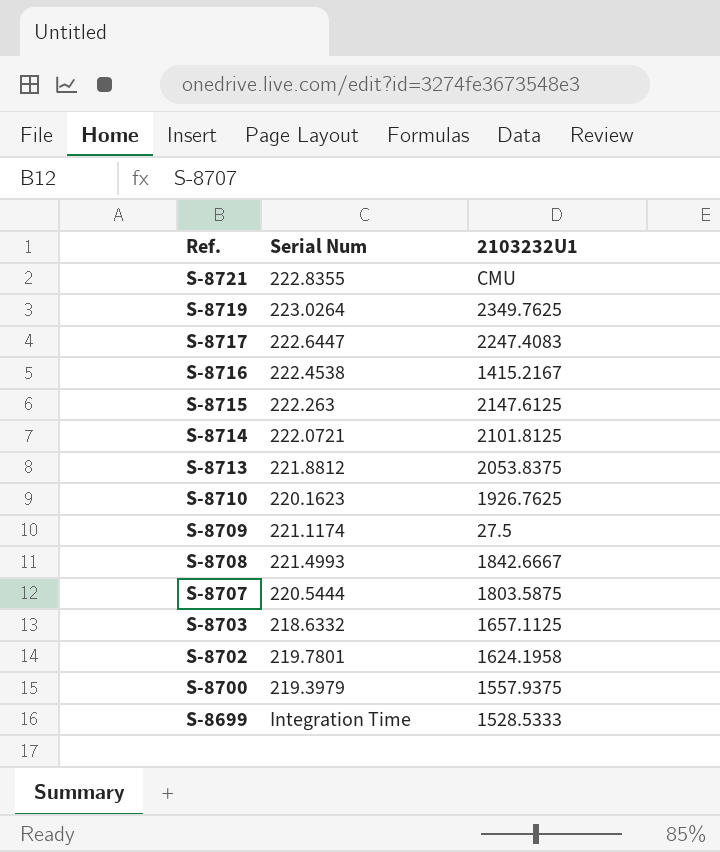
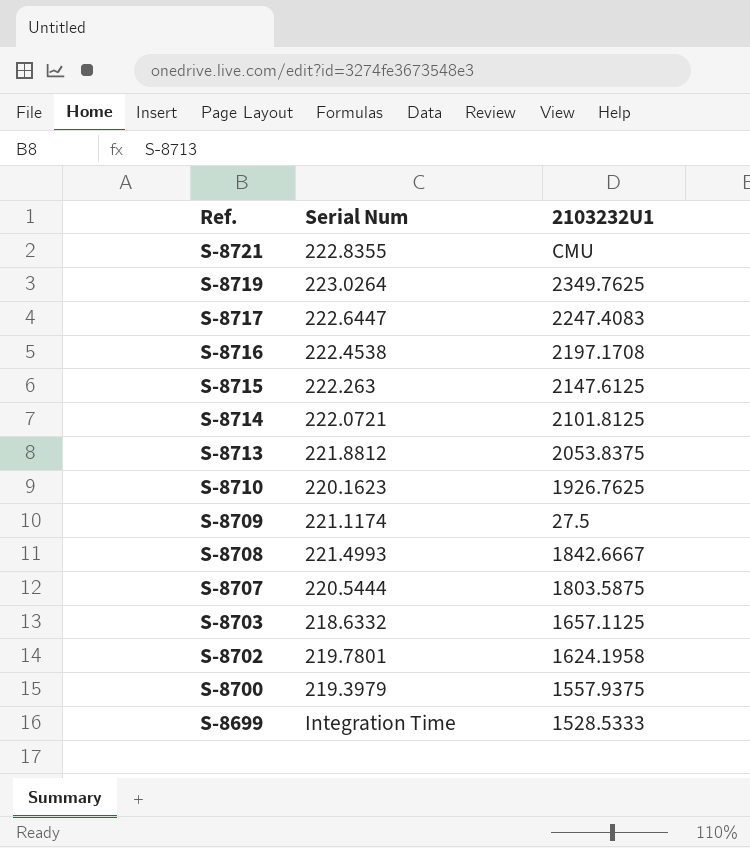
S-8716 | 2103232U1: 1415.2167 -> 2197.1708

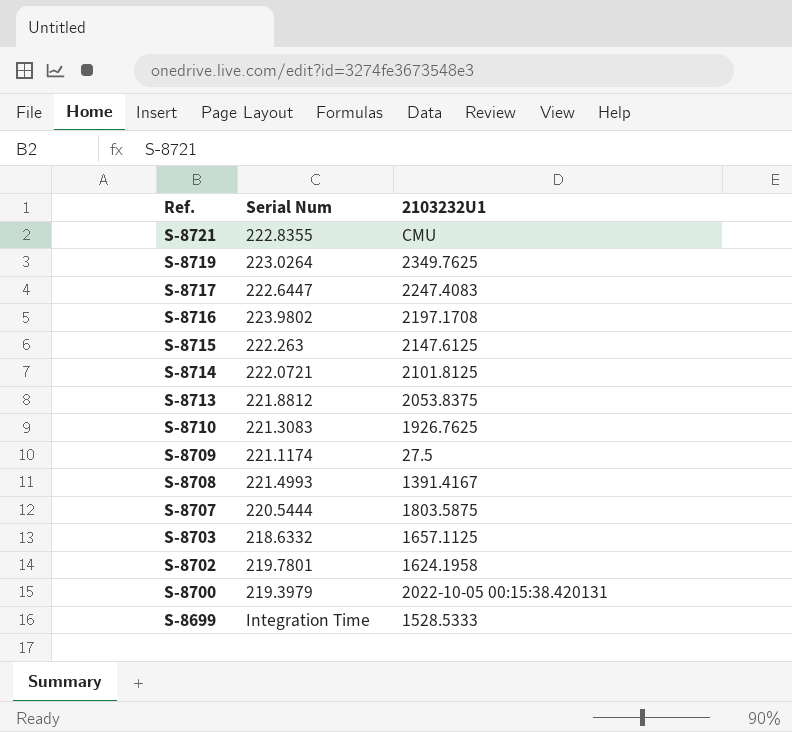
S-8716 | Serial Num: 222.4538 -> 223.9802
S-8710 | Serial Num: 220.1623 -> 221.3083
S-8708 | 2103232U1: 1842.6667 -> 1391.4167
S-8700 | 2103232U1: 1557.9375 -> 2022-10-05 00:15:38.420131

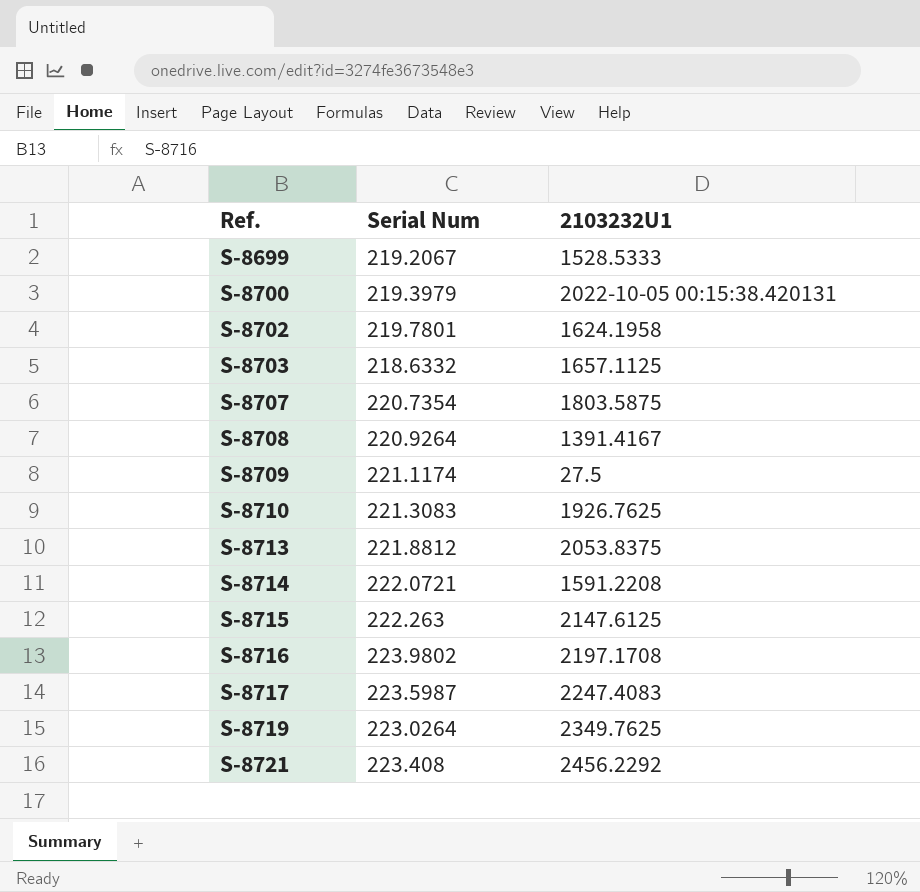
row order: Ref. descending -> Ref. ascending
S-8699 | Serial Num: Integration Time -> 219.2067
S-8707 | Serial Num: 220.5444 -> 220.7354
S-8708 | Serial Num: 221.4993 -> 220.9264
S-8714 | 2103232U1: 2101.8125 -> 1591.2208
S-8717 | Serial Num: 222.6447 -> 223.5987
S-8721 | Serial Num: 222.8355 -> 223.408
S-8721 | 2103232U1: CMU -> 2456.2292

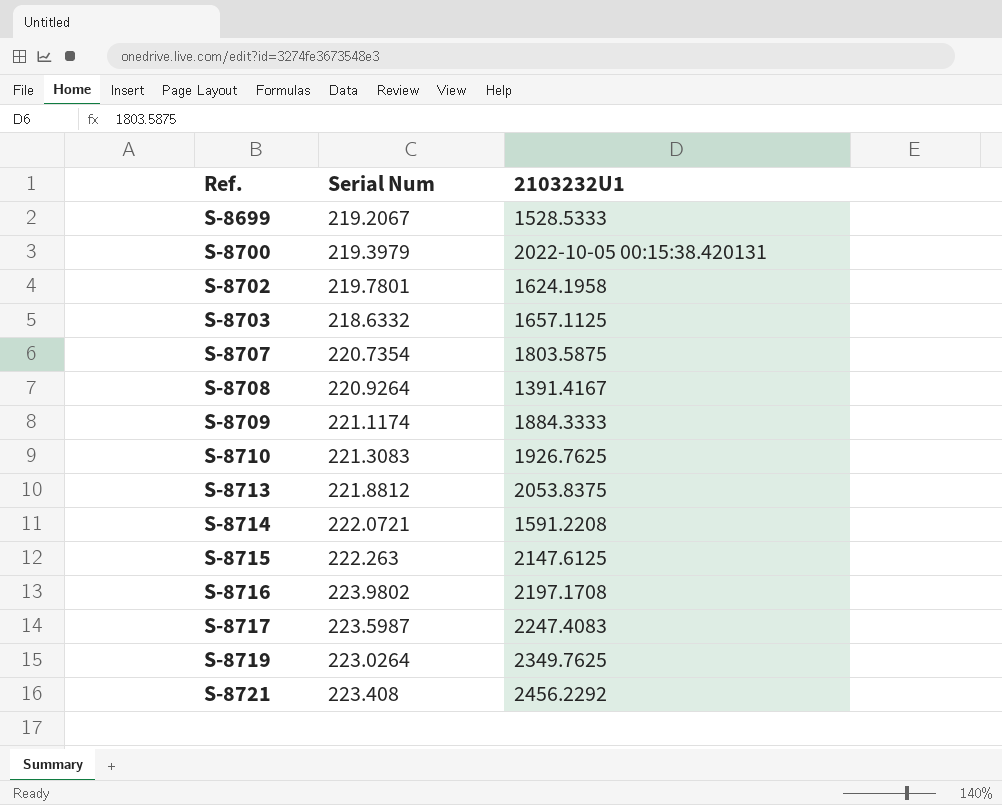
S-8709 | 2103232U1: 27.5 -> 1884.3333

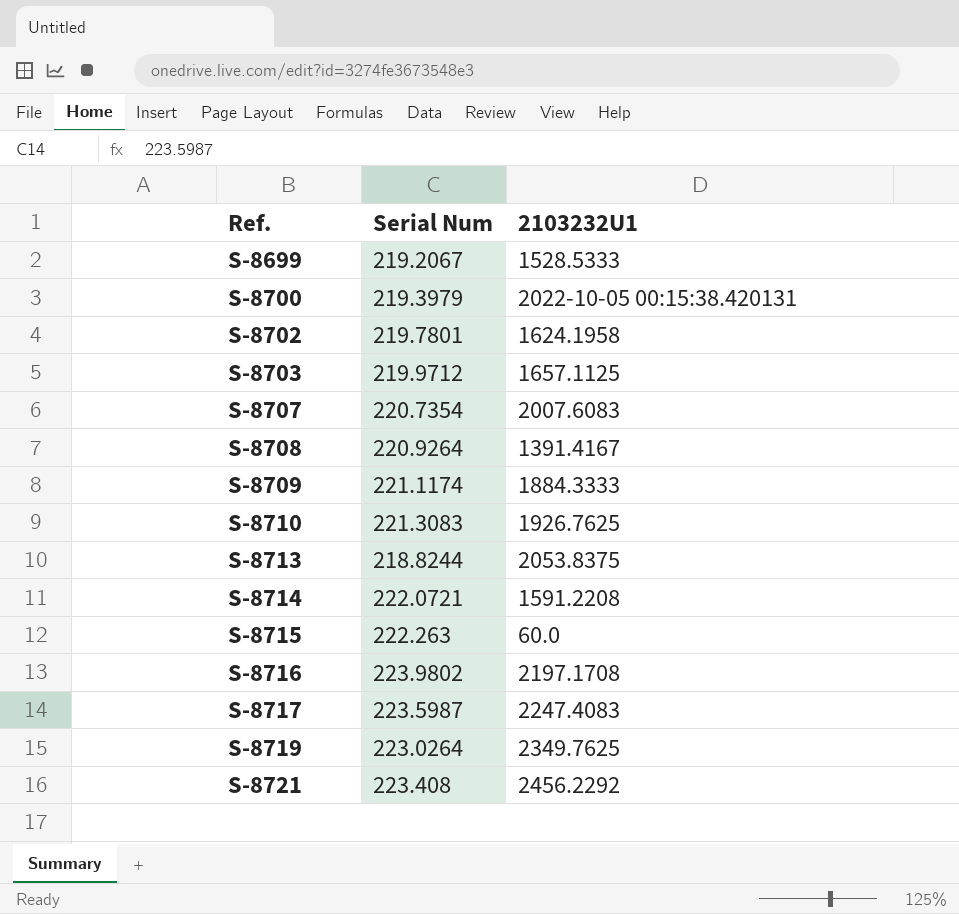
S-8703 | Serial Num: 218.6332 -> 219.9712
S-8707 | 2103232U1: 1803.5875 -> 2007.6083
S-8713 | Serial Num: 221.8812 -> 218.8244
S-8715 | 2103232U1: 2147.6125 -> 60.0

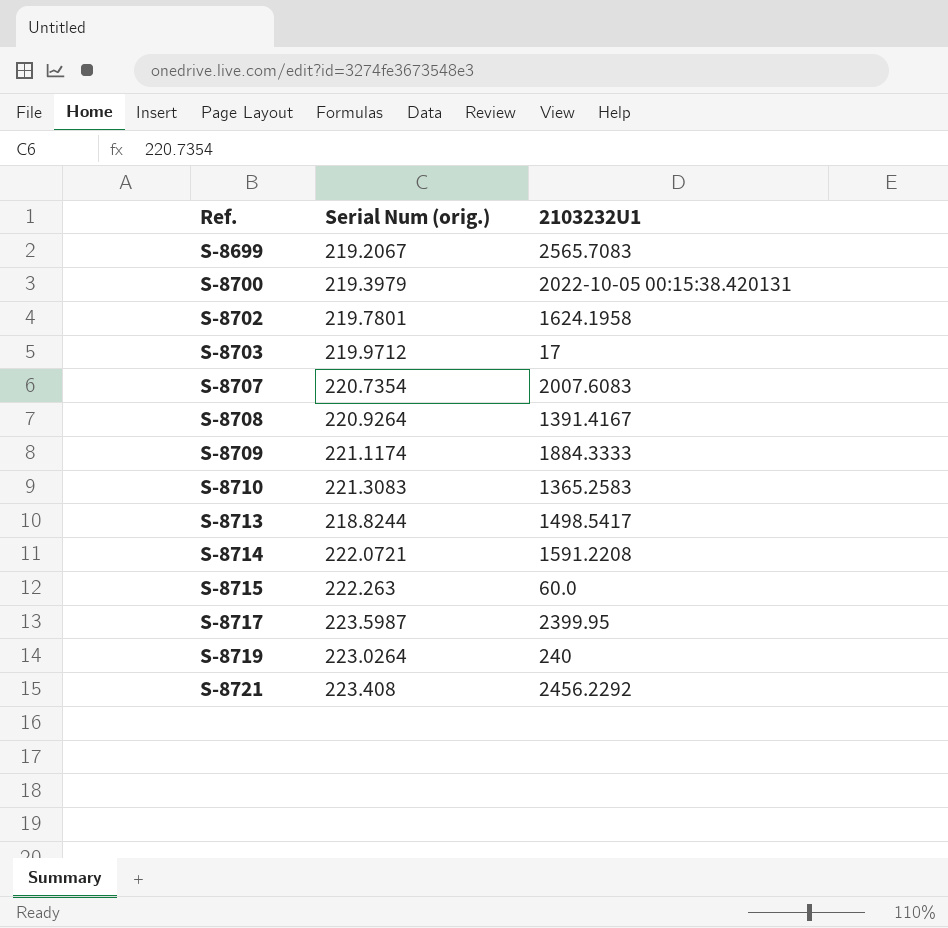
column name: Serial Num -> Serial Num (orig.)
row S-8716: 223.9802 | 2197.1708 -> none
S-8699 | 2103232U1: 1528.5333 -> 2565.7083
S-8703 | 2103232U1: 1657.1125 -> 17
S-8710 | 2103232U1: 1926.7625 -> 1365.2583
S-8713 | 2103232U1: 2053.8375 -> 1498.5417
S-8717 | 2103232U1: 2247.4083 -> 2399.95
S-8719 | 2103232U1: 2349.7625 -> 240

